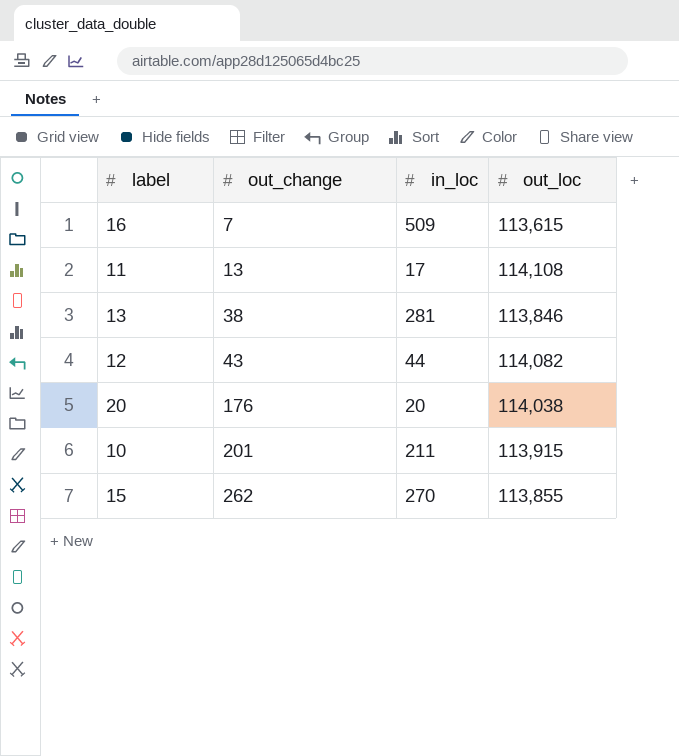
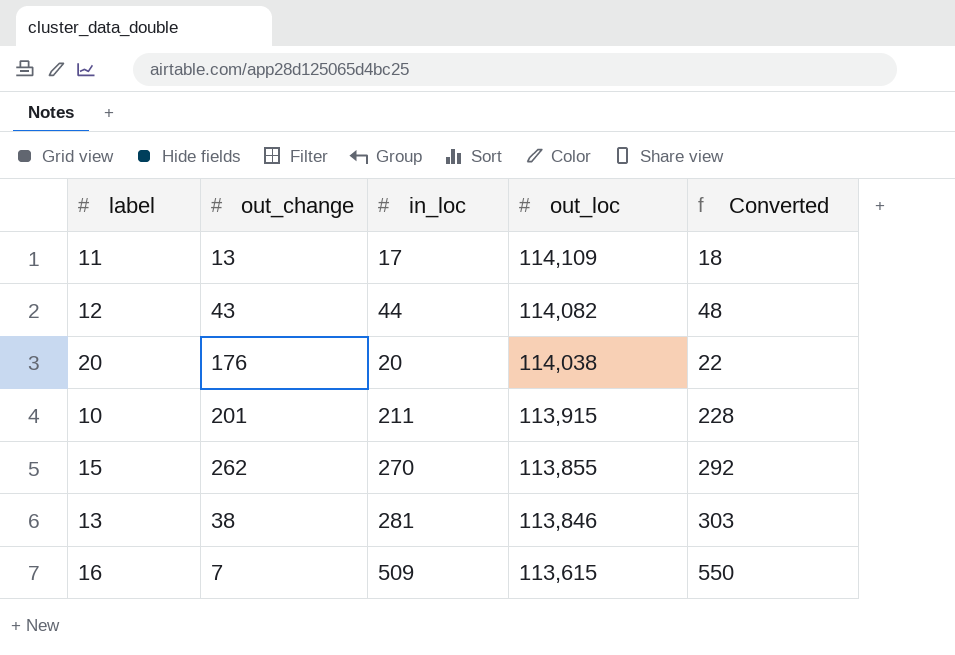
row order: out_change ascending -> out_loc descending
column Converted | formula: none -> [in_loc] * 1.08
11 | out_loc: 114,108 -> 114,109

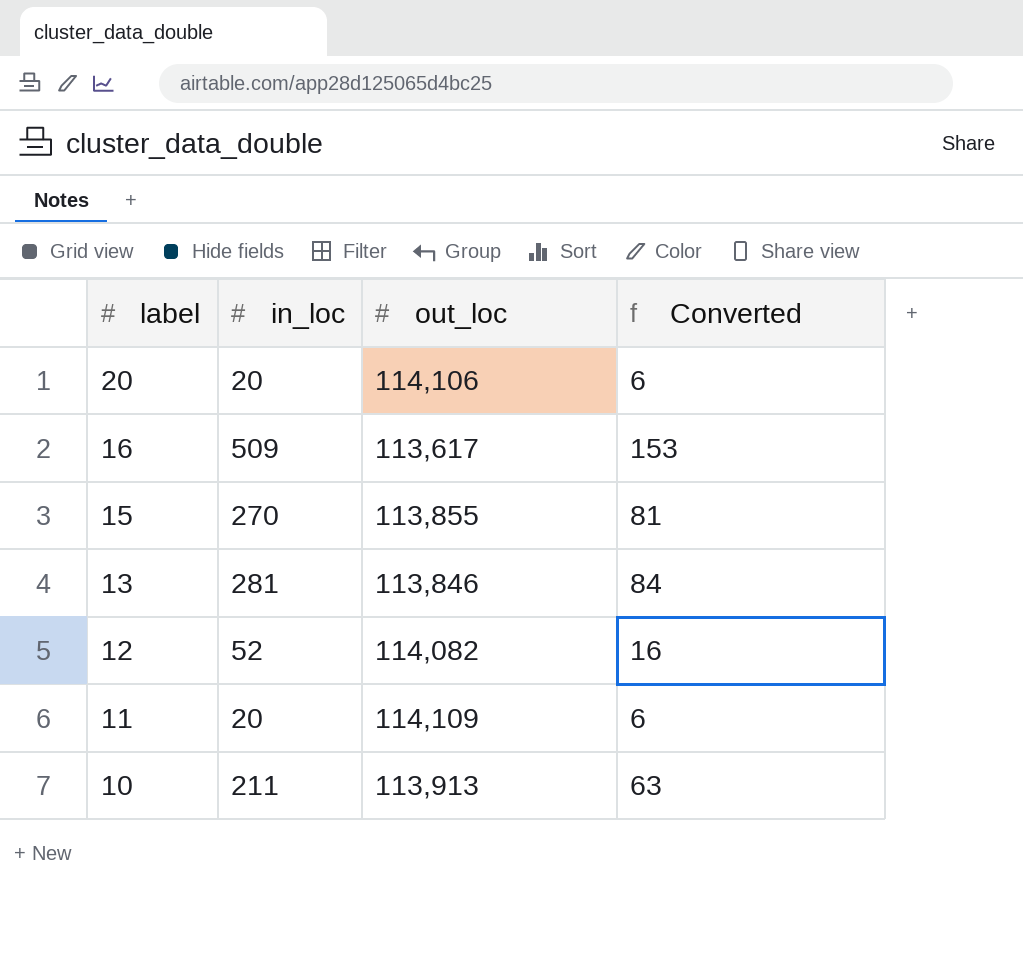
row order: out_loc descending -> label descending
column out_change | position: 2 -> none
column Converted | formula: [in_loc] * 1.08 -> [in_loc] * 0.3
20 | out_loc: 114,038 -> 114,106
16 | out_loc: 113,615 -> 113,617
12 | in_loc: 44 -> 52
11 | in_loc: 17 -> 20
10 | out_loc: 113,915 -> 113,913

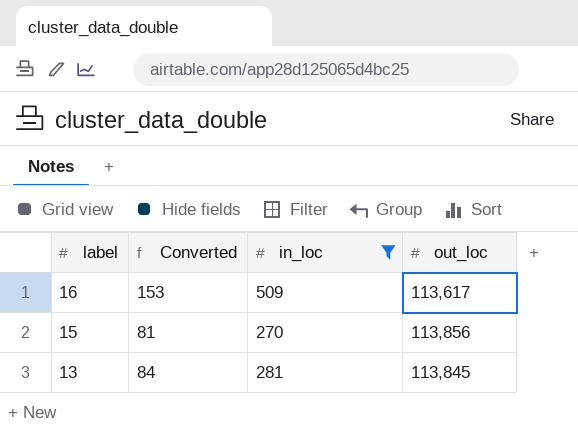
filter: none -> in_loc >= 270
column Converted | position: 4 -> 2
15 | out_loc: 113,855 -> 113,856
13 | out_loc: 113,846 -> 113,845

